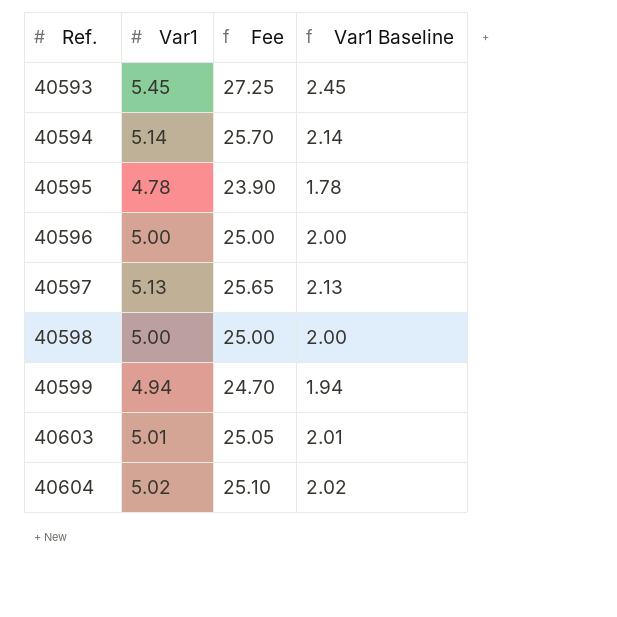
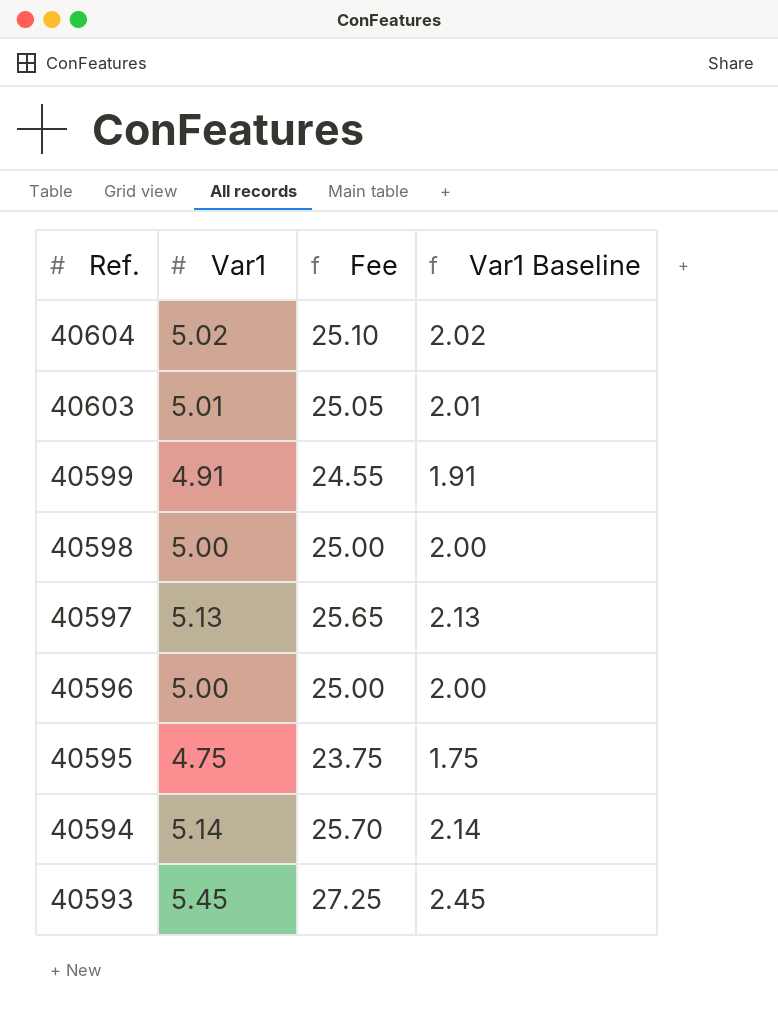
row order: Ref. ascending -> Ref. descending
40599 | Var1: 4.94 -> 4.91
40599 | Fee: 24.70 -> 24.55
40599 | Var1 Baseline: 1.94 -> 1.91
40595 | Var1: 4.78 -> 4.75
40595 | Fee: 23.90 -> 23.75
40595 | Var1 Baseline: 1.78 -> 1.75

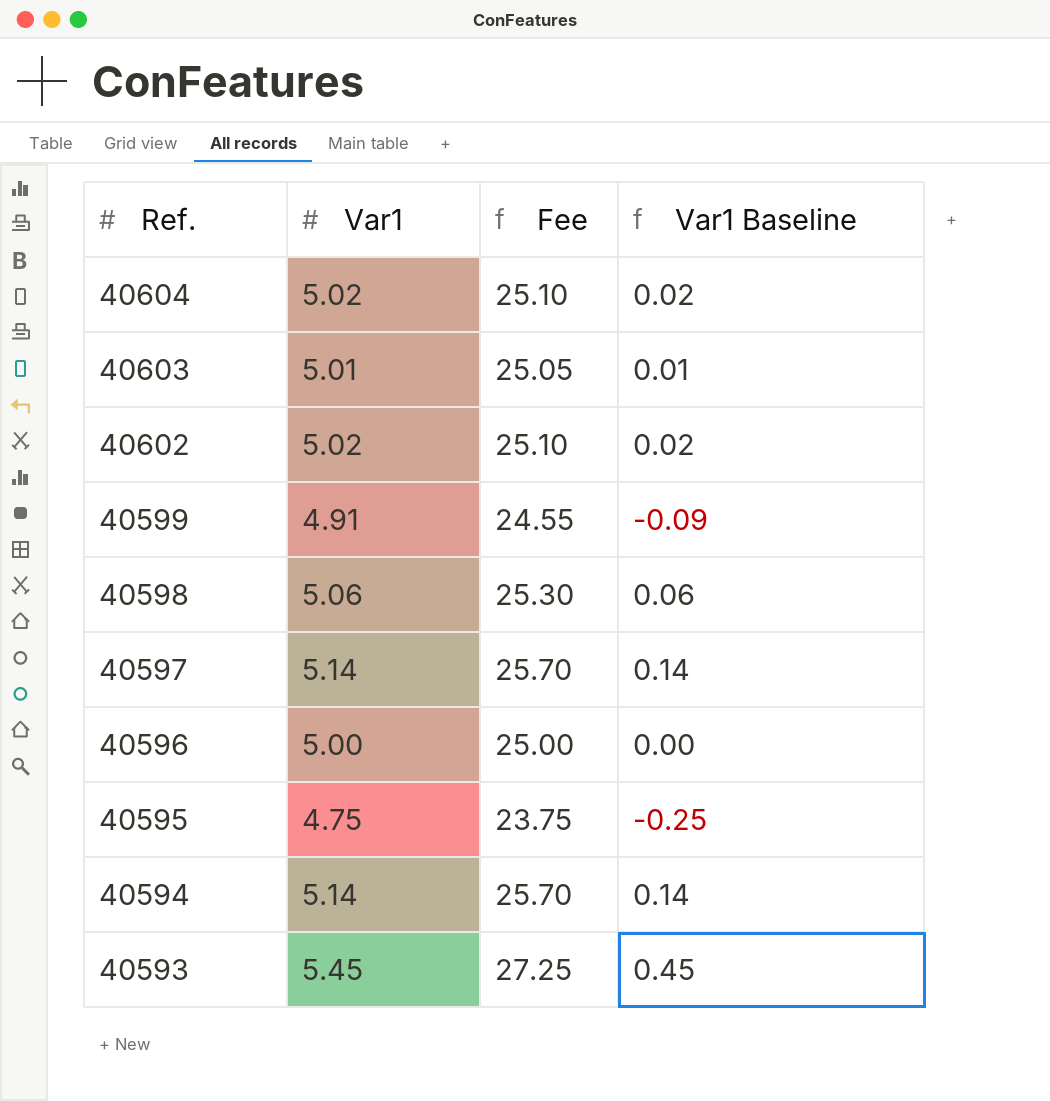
column Var1 Baseline | formula: [Var1] - 3 -> [Var1] - 5
row 40602: none -> 5.02 | 25.10 | 0.02
40598 | Var1: 5.00 -> 5.06
40598 | Fee: 25.00 -> 25.30
40597 | Var1: 5.13 -> 5.14
40597 | Fee: 25.65 -> 25.70

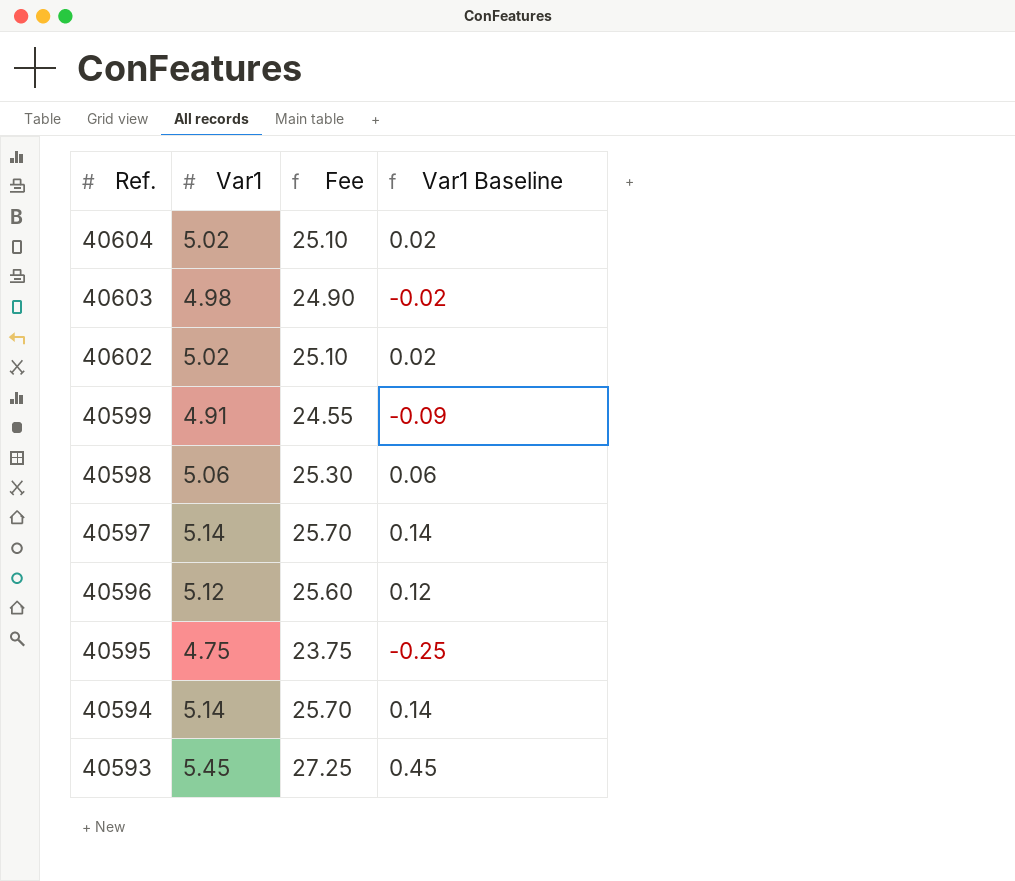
40603 | Var1: 5.01 -> 4.98
40603 | Fee: 25.05 -> 24.90
40603 | Var1 Baseline: 0.01 -> -0.02
40596 | Var1: 5.00 -> 5.12
40596 | Fee: 25.00 -> 25.60
40596 | Var1 Baseline: 0.00 -> 0.12

